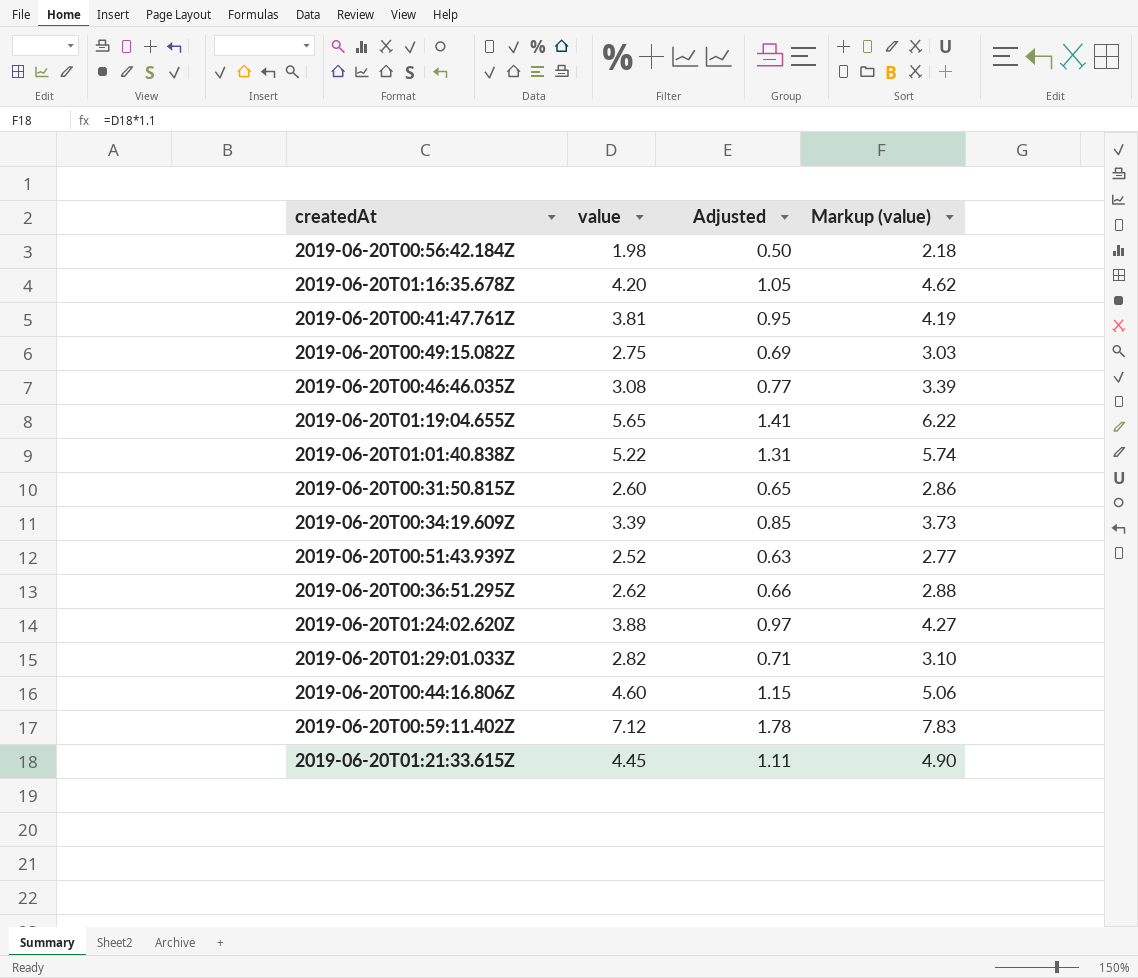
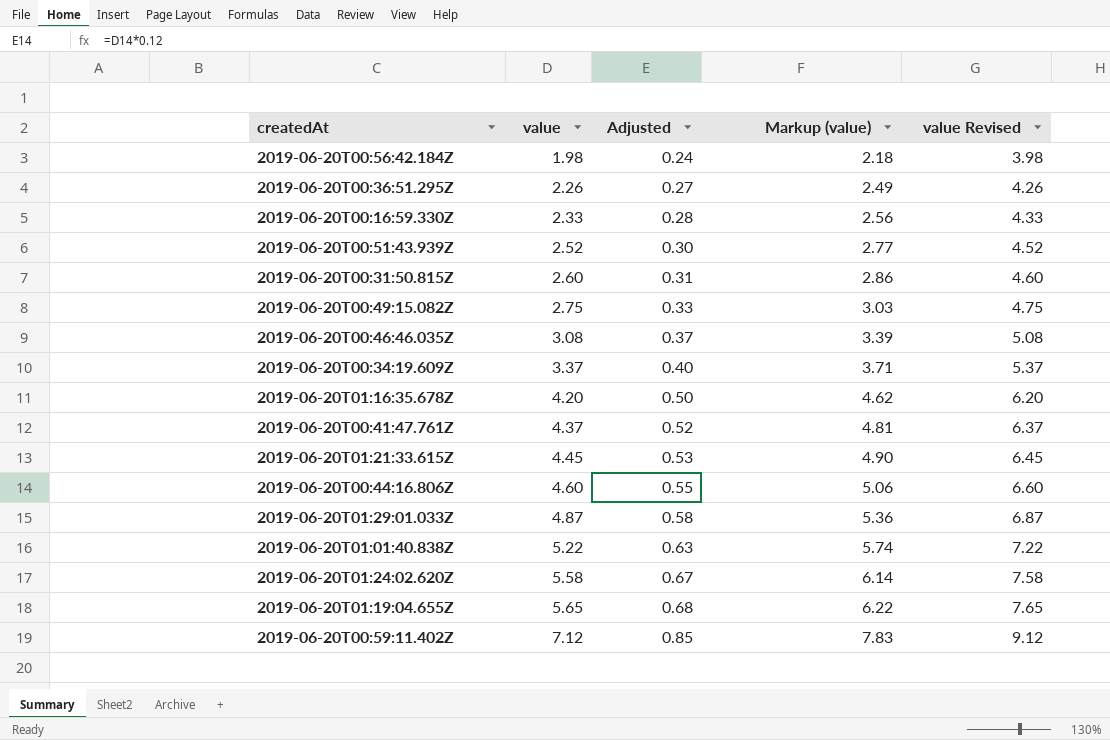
row order: none -> value ascending
column Adjusted | formula: [value] * 0.25 -> [value] * 0.12
column value Revised | formula: none -> [value] + 2
2019-06-20T00:36:51.295Z | value: 2.62 -> 2.26
2019-06-20T00:36:51.295Z | Markup (value): 2.88 -> 2.49
row 2019-06-20T00:16:59.330Z: none -> 2.33 | 0.28 | 2.56 | 4.33
2019-06-20T00:34:19.609Z | value: 3.39 -> 3.37
2019-06-20T00:34:19.609Z | Markup (value): 3.73 -> 3.71
2019-06-20T00:41:47.761Z | value: 3.81 -> 4.37
2019-06-20T00:41:47.761Z | Markup (value): 4.19 -> 4.81
2019-06-20T01:29:01.033Z | value: 2.82 -> 4.87
2019-06-20T01:29:01.033Z | Markup (value): 3.10 -> 5.36
2019-06-20T01:24:02.620Z | value: 3.88 -> 5.58
2019-06-20T01:24:02.620Z | Markup (value): 4.27 -> 6.14

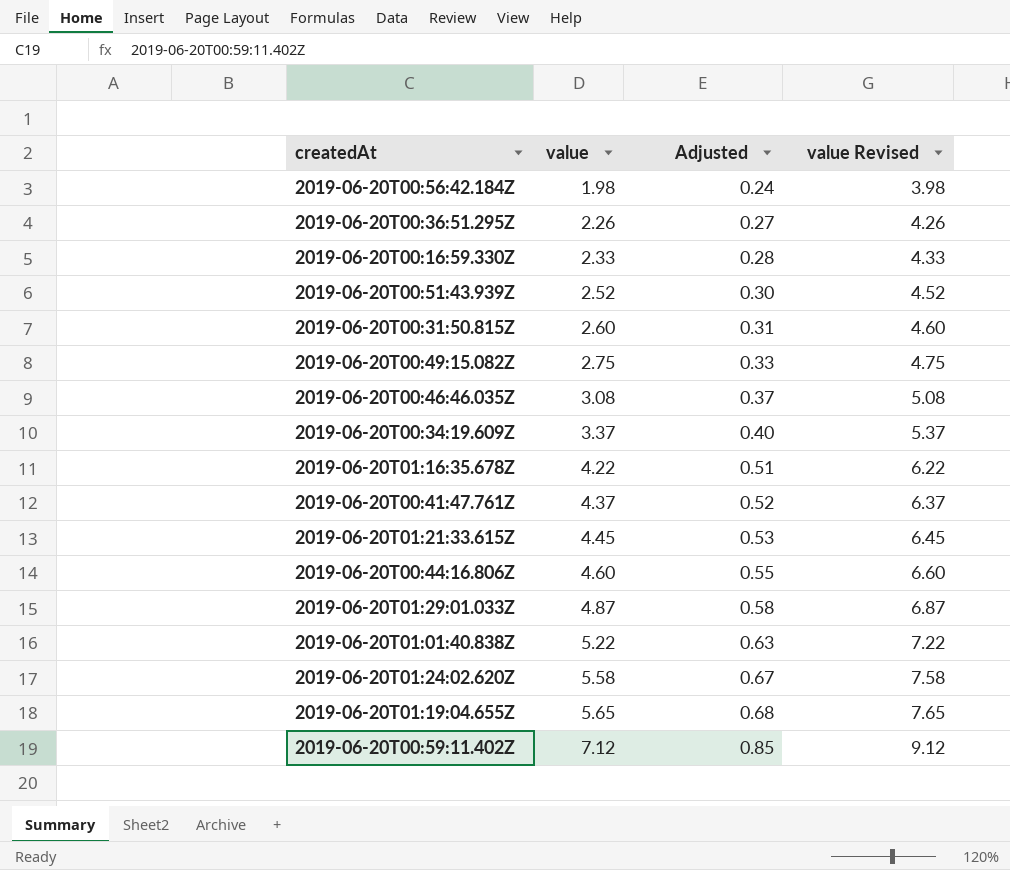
column Markup (value) | formula: [value] * 1.1 -> none
2019-06-20T01:16:35.678Z | value: 4.20 -> 4.22
2019-06-20T01:16:35.678Z | Adjusted: 0.50 -> 0.51
2019-06-20T01:16:35.678Z | value Revised: 6.20 -> 6.22

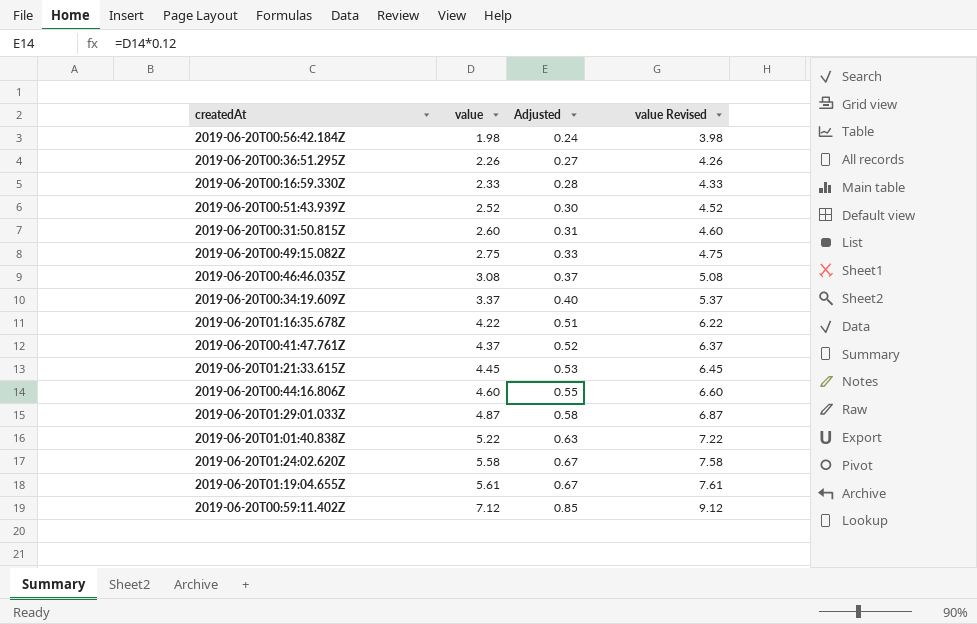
2019-06-20T01:19:04.655Z | value: 5.65 -> 5.61
2019-06-20T01:19:04.655Z | Adjusted: 0.68 -> 0.67
2019-06-20T01:19:04.655Z | value Revised: 7.65 -> 7.61

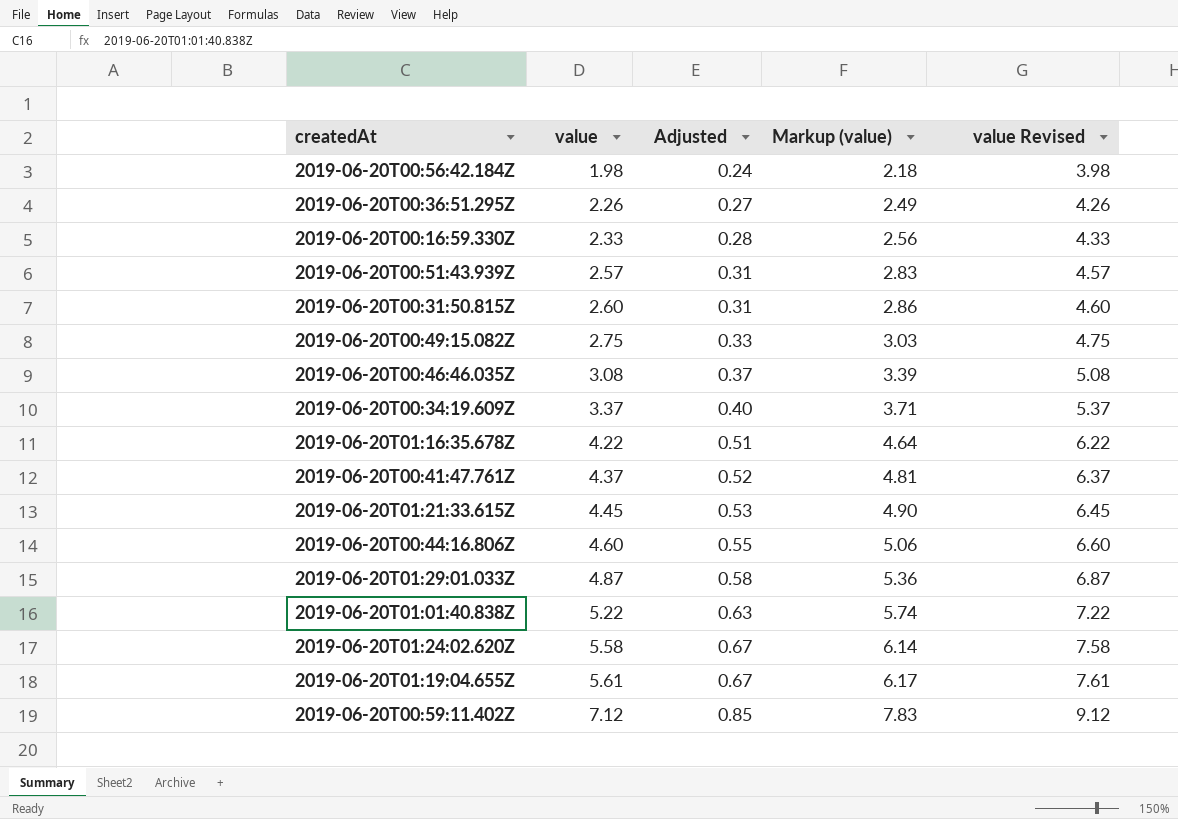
column Markup (value) | formula: none -> [value] * 1.1
2019-06-20T00:51:43.939Z | value: 2.52 -> 2.57
2019-06-20T00:51:43.939Z | Adjusted: 0.30 -> 0.31
2019-06-20T00:51:43.939Z | value Revised: 4.52 -> 4.57

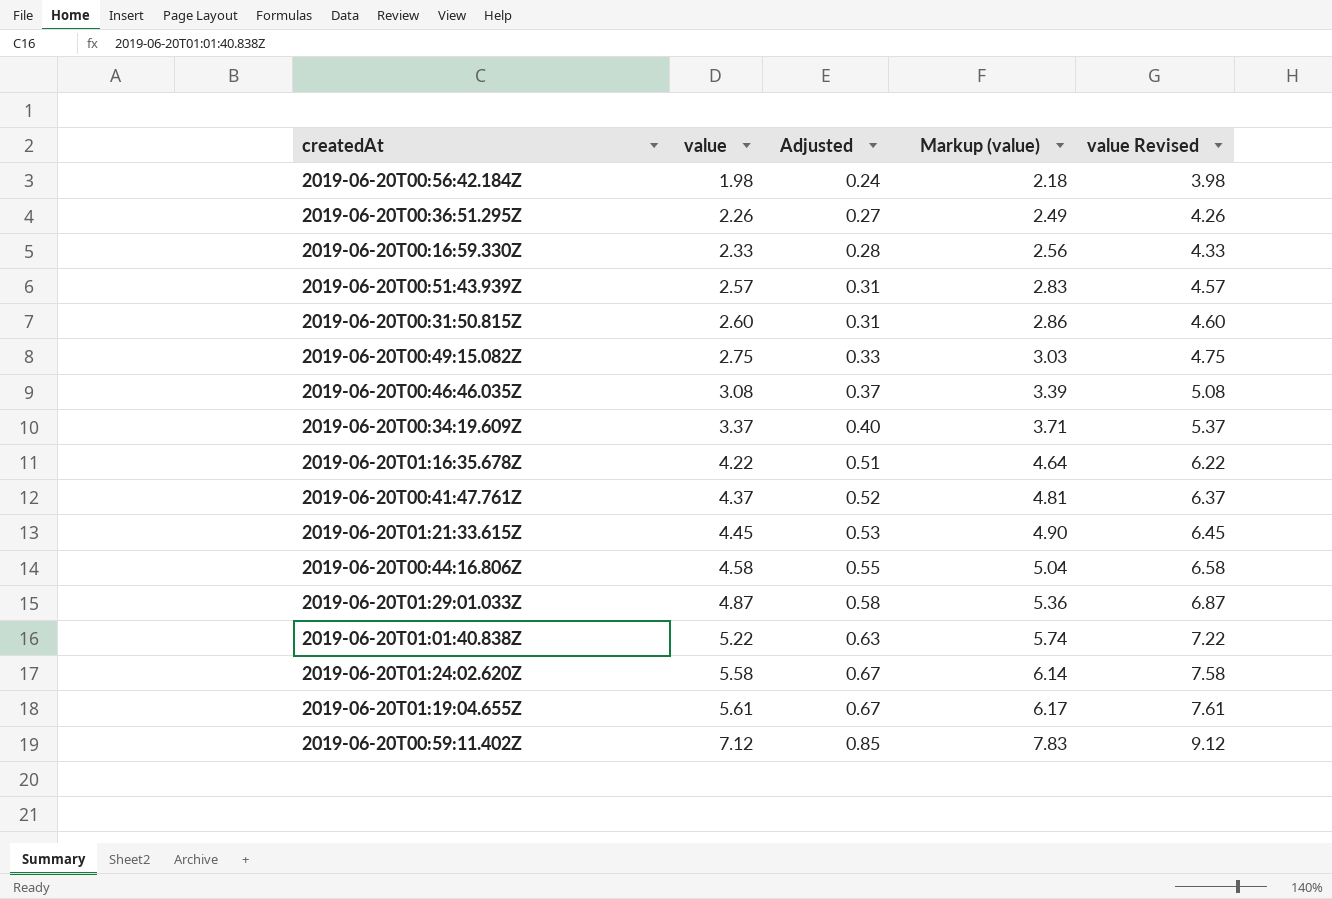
2019-06-20T00:44:16.806Z | value: 4.60 -> 4.58
2019-06-20T00:44:16.806Z | Markup (value): 5.06 -> 5.04
2019-06-20T00:44:16.806Z | value Revised: 6.60 -> 6.58

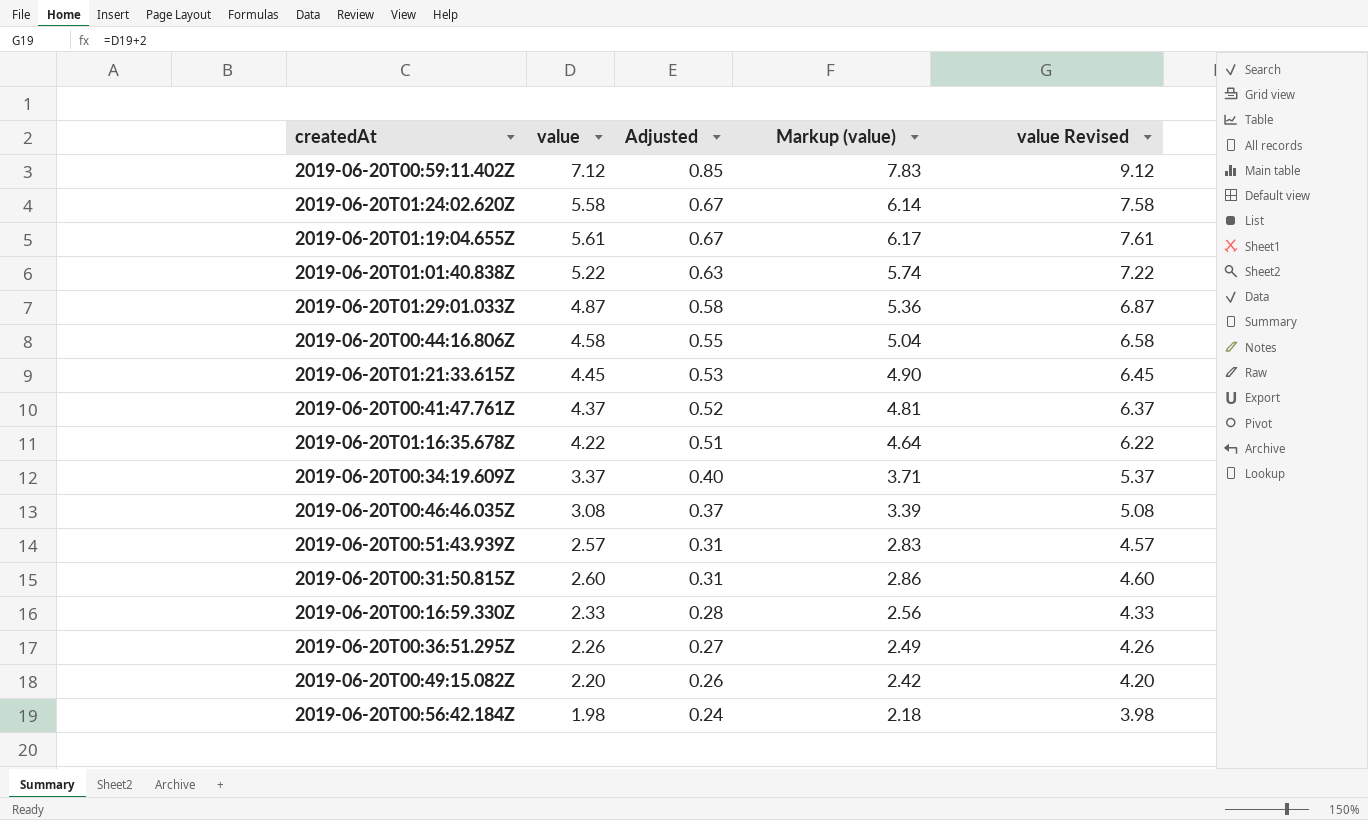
row order: value ascending -> Adjusted descending
2019-06-20T00:49:15.082Z | value: 2.75 -> 2.20
2019-06-20T00:49:15.082Z | Adjusted: 0.33 -> 0.26
2019-06-20T00:49:15.082Z | Markup (value): 3.03 -> 2.42
2019-06-20T00:49:15.082Z | value Revised: 4.75 -> 4.20

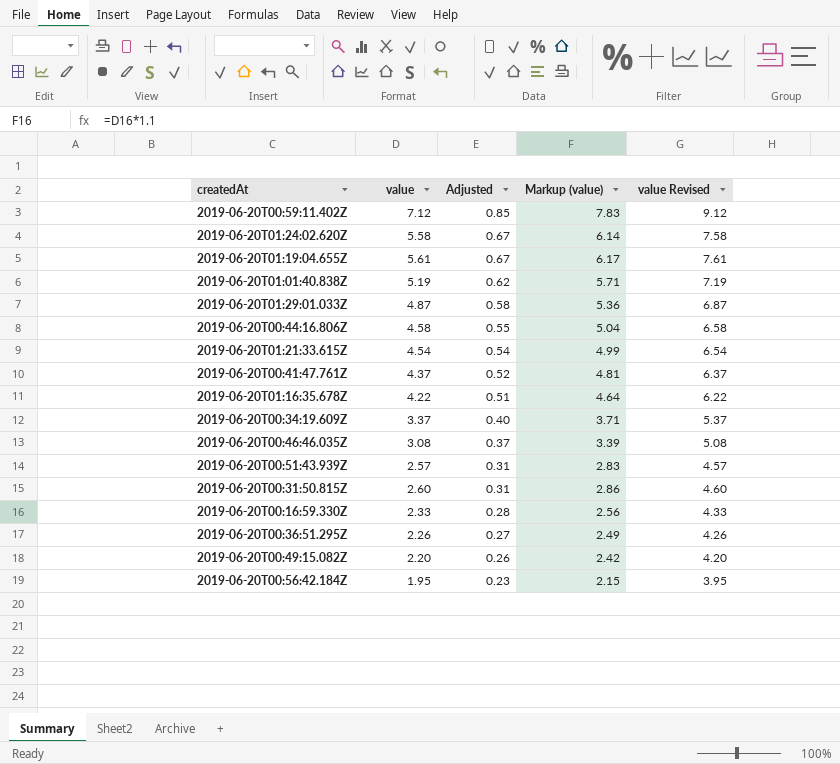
2019-06-20T01:01:40.838Z | value: 5.22 -> 5.19
2019-06-20T01:01:40.838Z | Adjusted: 0.63 -> 0.62
2019-06-20T01:01:40.838Z | Markup (value): 5.74 -> 5.71
2019-06-20T01:01:40.838Z | value Revised: 7.22 -> 7.19
2019-06-20T01:21:33.615Z | value: 4.45 -> 4.54
2019-06-20T01:21:33.615Z | Adjusted: 0.53 -> 0.54
2019-06-20T01:21:33.615Z | Markup (value): 4.90 -> 4.99
2019-06-20T01:21:33.615Z | value Revised: 6.45 -> 6.54
2019-06-20T00:56:42.184Z | value: 1.98 -> 1.95
2019-06-20T00:56:42.184Z | Adjusted: 0.24 -> 0.23
2019-06-20T00:56:42.184Z | Markup (value): 2.18 -> 2.15
2019-06-20T00:56:42.184Z | value Revised: 3.98 -> 3.95

